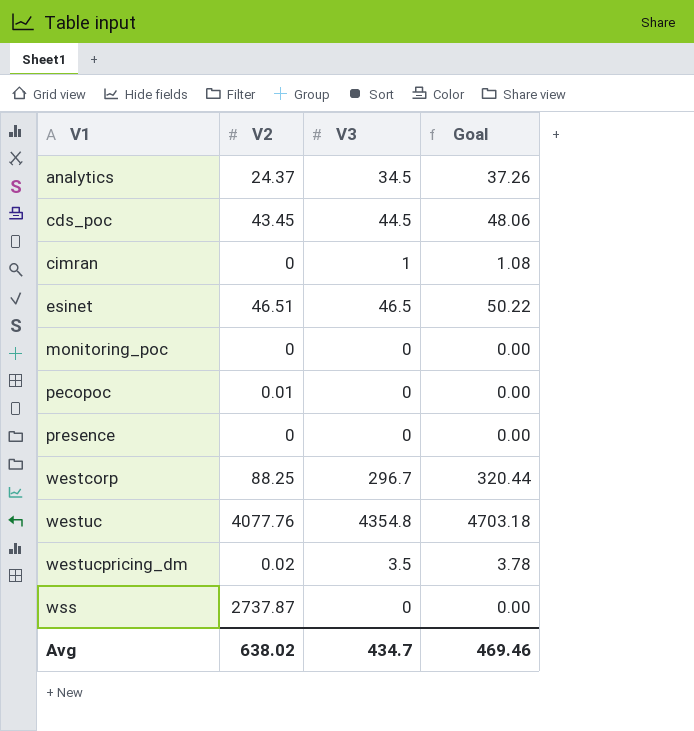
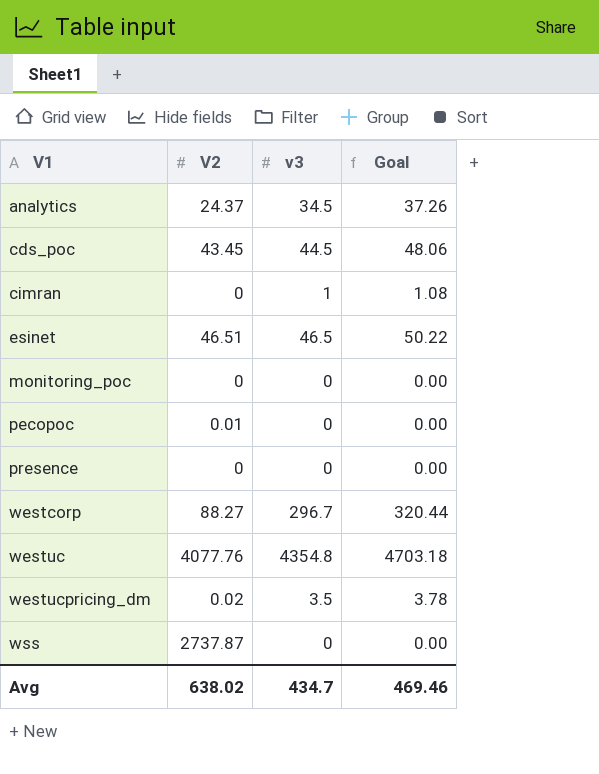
column name: V3 -> v3
westcorp | V2: 88.25 -> 88.27

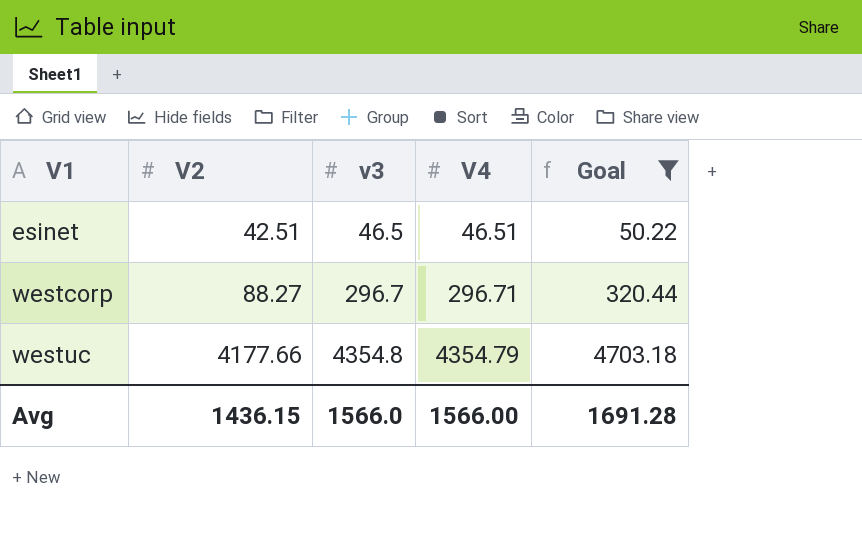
filter: none -> Goal >= 50.22
column V4 | position: none -> 4
esinet | V2: 46.51 -> 42.51
westuc | V2: 4077.76 -> 4177.66
Avg | V2: 638.02 -> 1436.15
Avg | v3: 434.7 -> 1566.0
Avg | Goal: 469.46 -> 1691.28

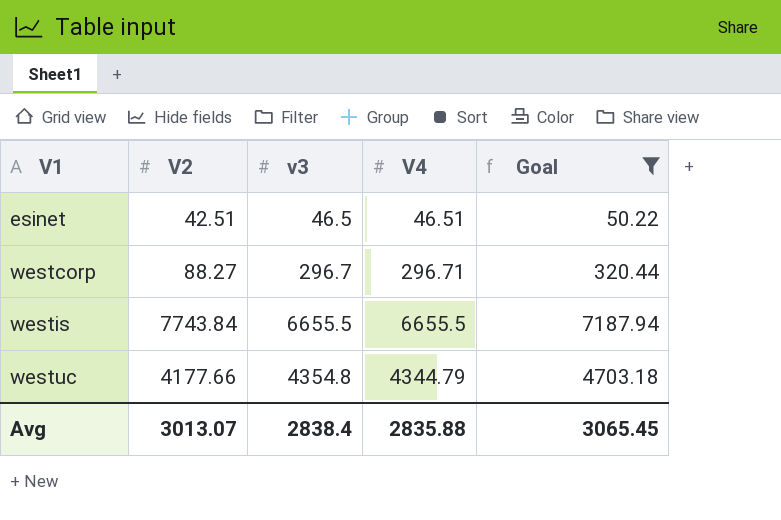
row westis: none -> 7743.84 | 6655.5 | 6655.5 | 7187.94
westuc | V4: 4354.79 -> 4344.79
Avg | V2: 1436.15 -> 3013.07
Avg | v3: 1566.0 -> 2838.4
Avg | V4: 1566.00 -> 2835.88
Avg | Goal: 1691.28 -> 3065.45

